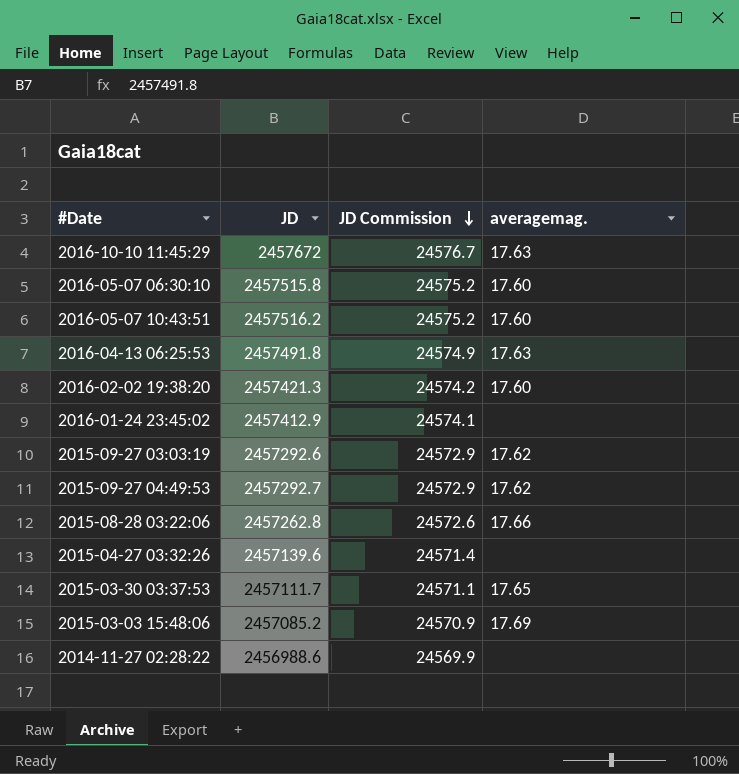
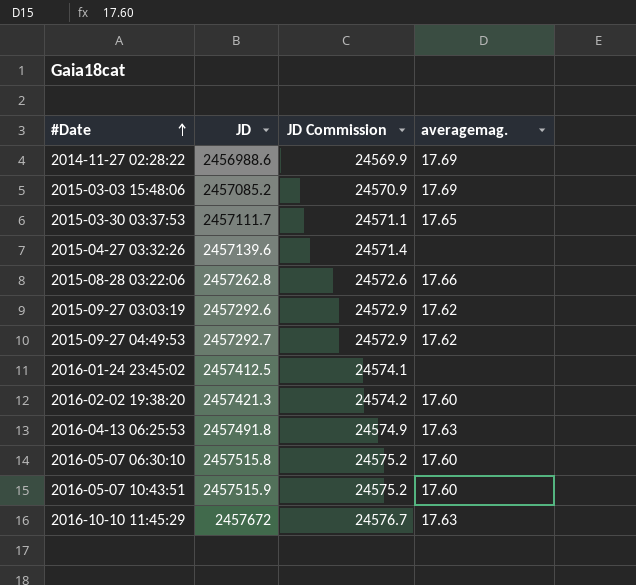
row order: JD Commission descending -> #Date ascending
2014-11-27 02:28:22 | averagemag.: none -> 17.69
2016-01-24 23:45:02 | JD: 2457412.9 -> 2457412.5
2016-05-07 10:43:51 | JD: 2457516.2 -> 2457515.9

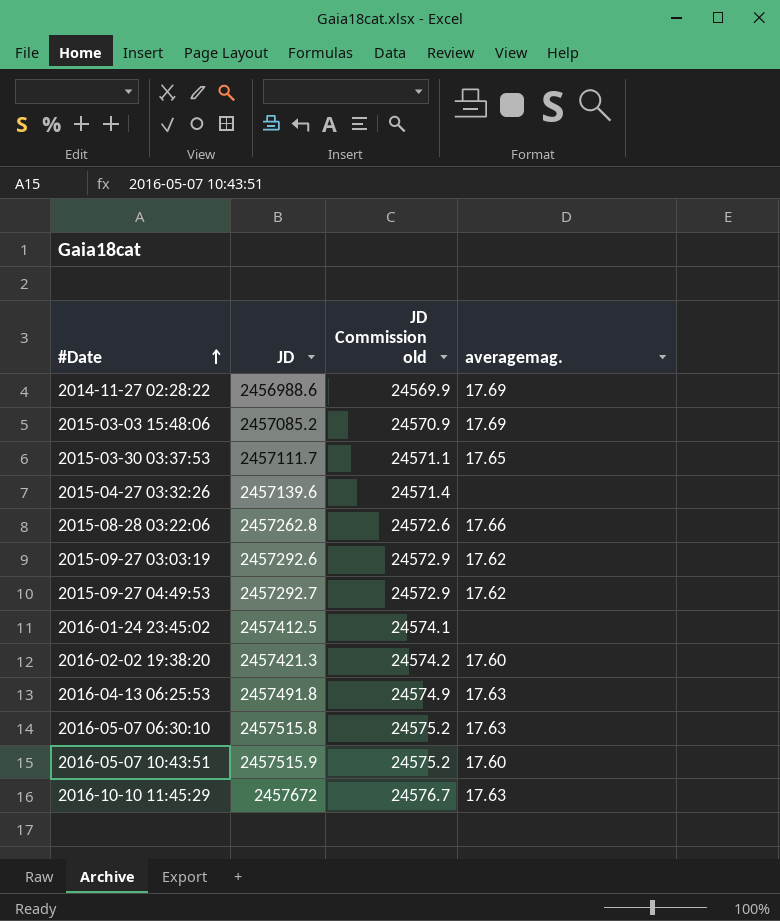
column name: JD Commission -> JD Commission old
2016-05-07 06:30:10 | averagemag.: 17.60 -> 17.63

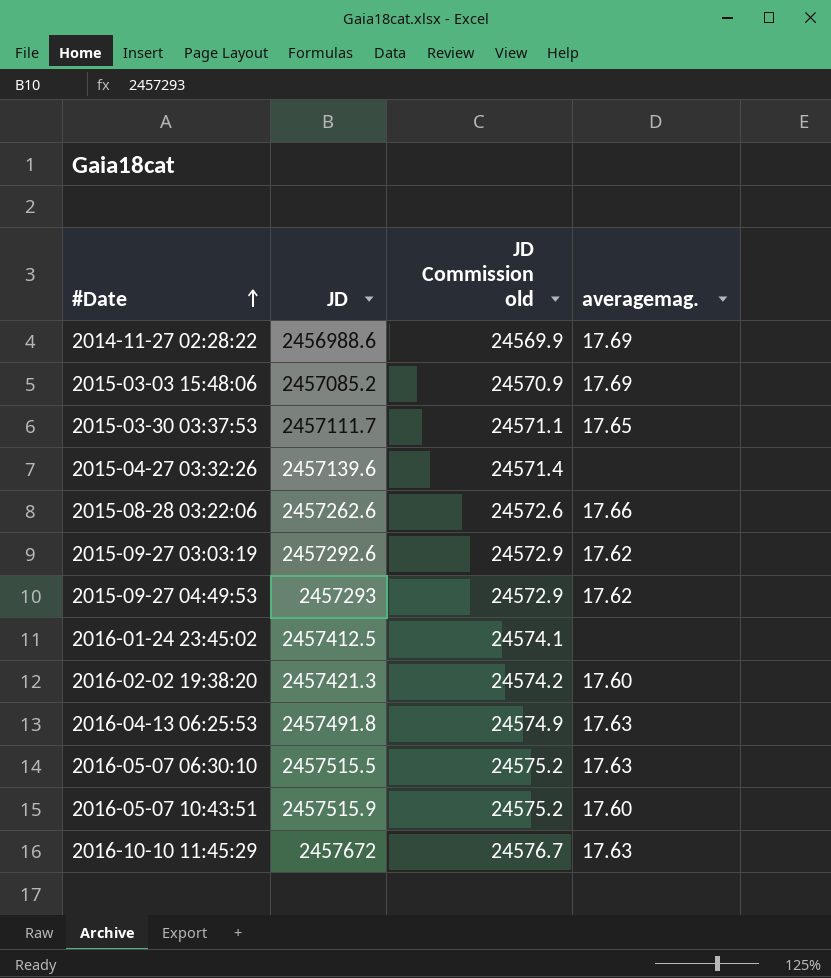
2015-08-28 03:22:06 | JD: 2457262.8 -> 2457262.6
2015-09-27 04:49:53 | JD: 2457292.7 -> 2457293
2016-05-07 06:30:10 | JD: 2457515.8 -> 2457515.5

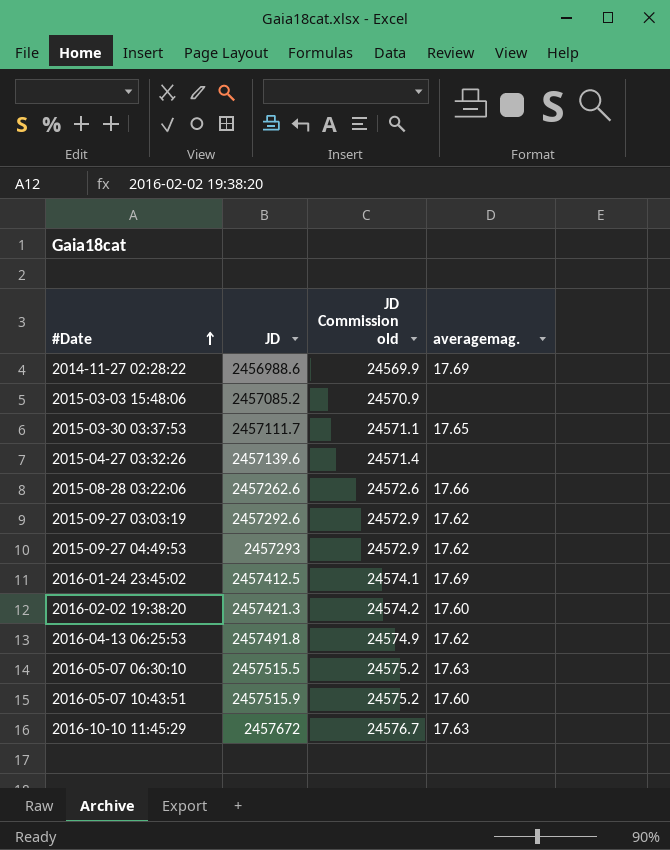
2015-03-03 15:48:06 | averagemag.: 17.69 -> none
2016-01-24 23:45:02 | averagemag.: none -> 17.69
2016-04-13 06:25:53 | averagemag.: 17.63 -> 17.62

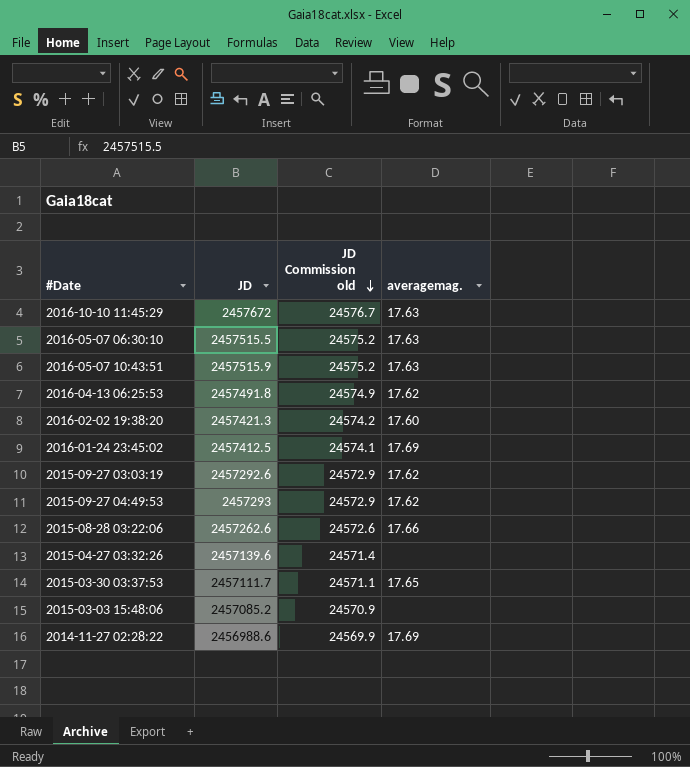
row order: #Date ascending -> JD Commission old descending
2016-05-07 10:43:51 | averagemag.: 17.60 -> 17.63

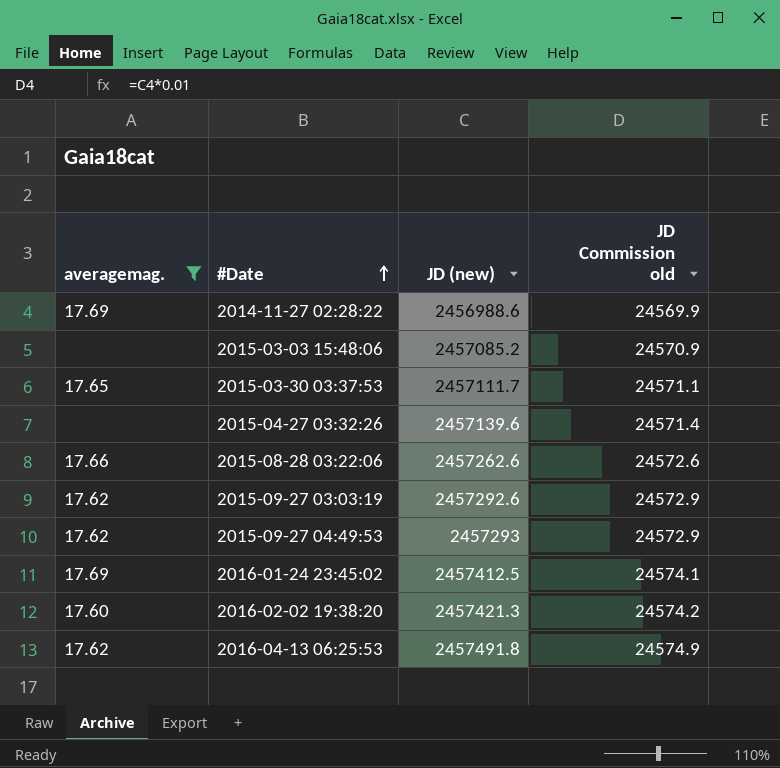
filter: none -> averagemag. != 17.63
row order: JD Commission old descending -> #Date ascending
column averagemag. | position: 4 -> 1
column name: JD -> JD (new)

